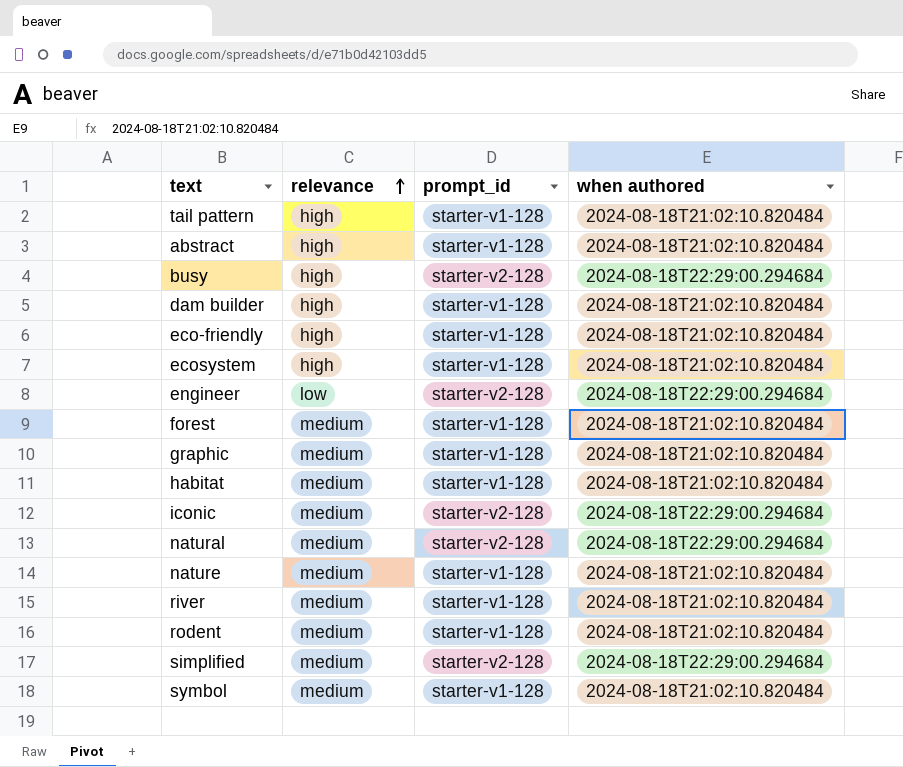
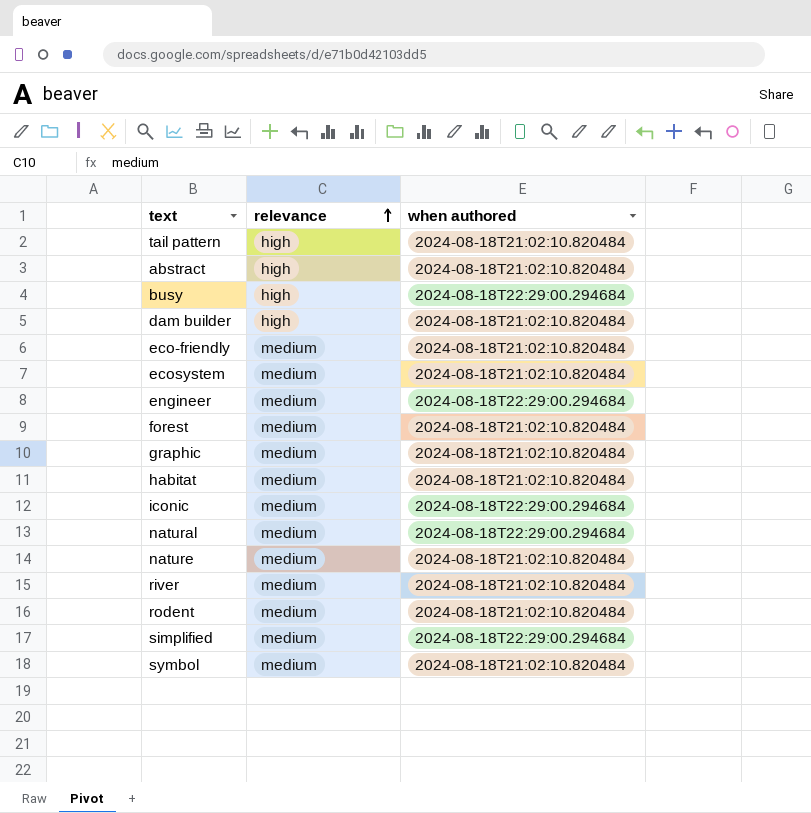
column prompt_id | position: 3 -> none
eco-friendly | relevance: high -> medium
ecosystem | relevance: high -> medium
engineer | relevance: low -> medium

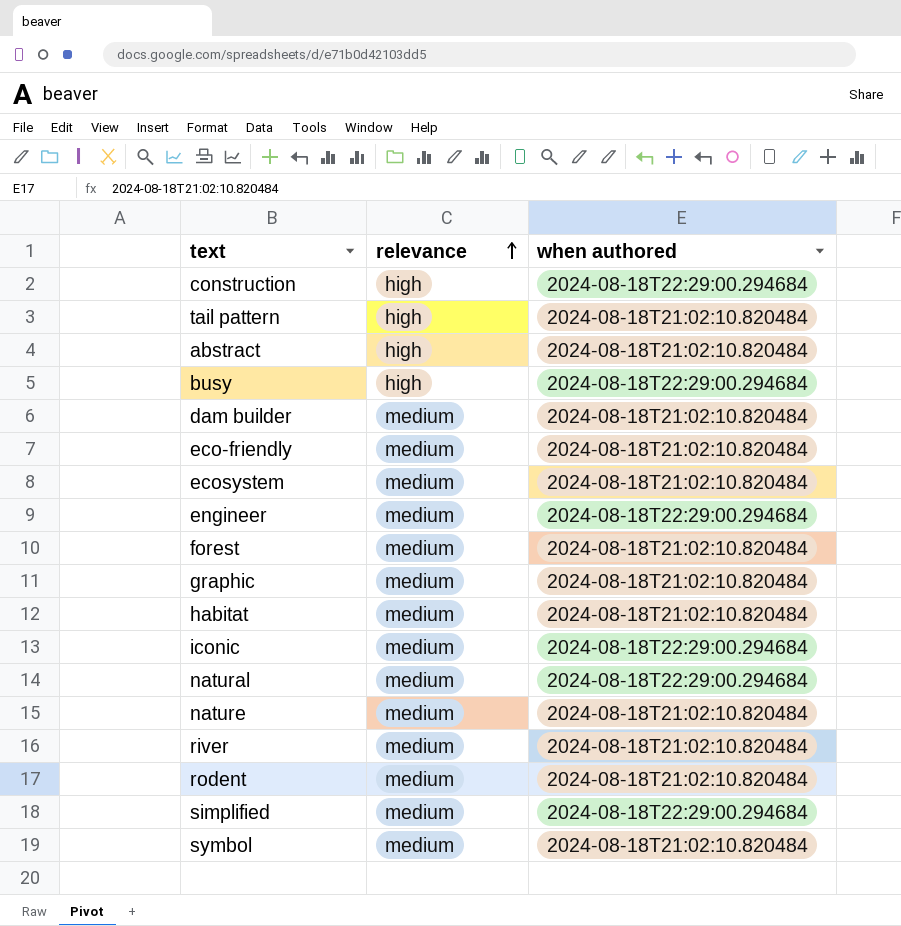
row construction: none -> high | 2024-08-18T22:29:00.294684
dam builder | relevance: high -> medium

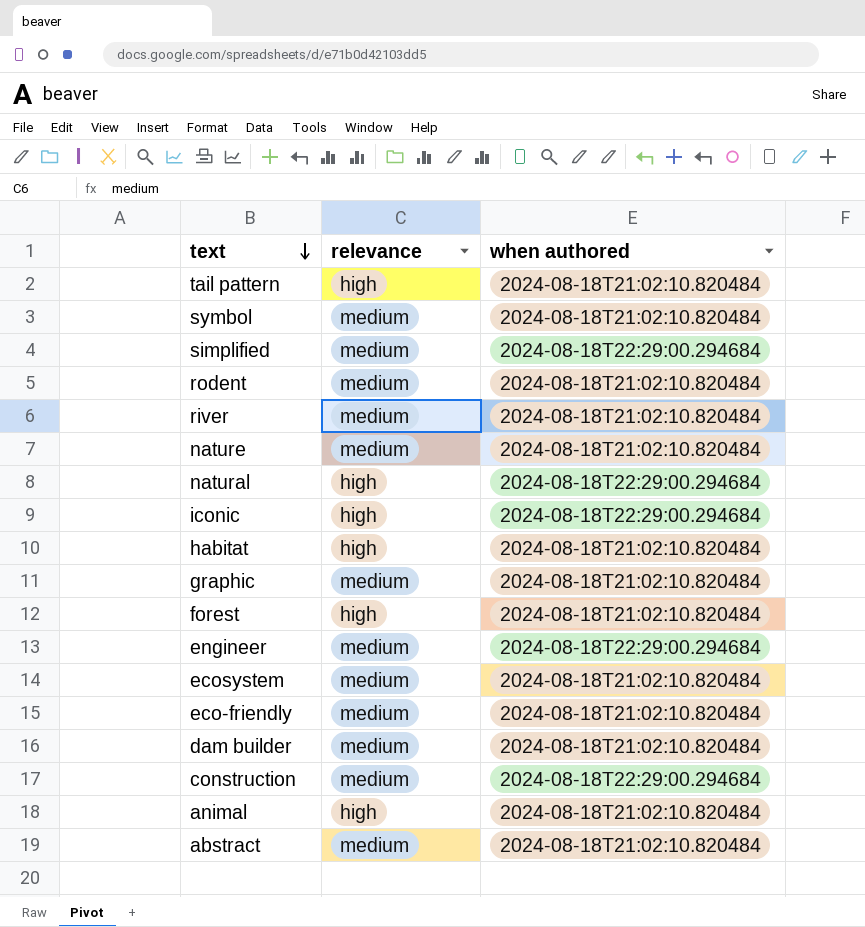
row order: relevance ascending -> text descending
row busy: high | 2024-08-18T22:29:00.294684 -> none
natural | relevance: medium -> high
iconic | relevance: medium -> high
habitat | relevance: medium -> high
forest | relevance: medium -> high
construction | relevance: high -> medium
row animal: none -> high | 2024-08-18T21:02:10.820484
abstract | relevance: high -> medium

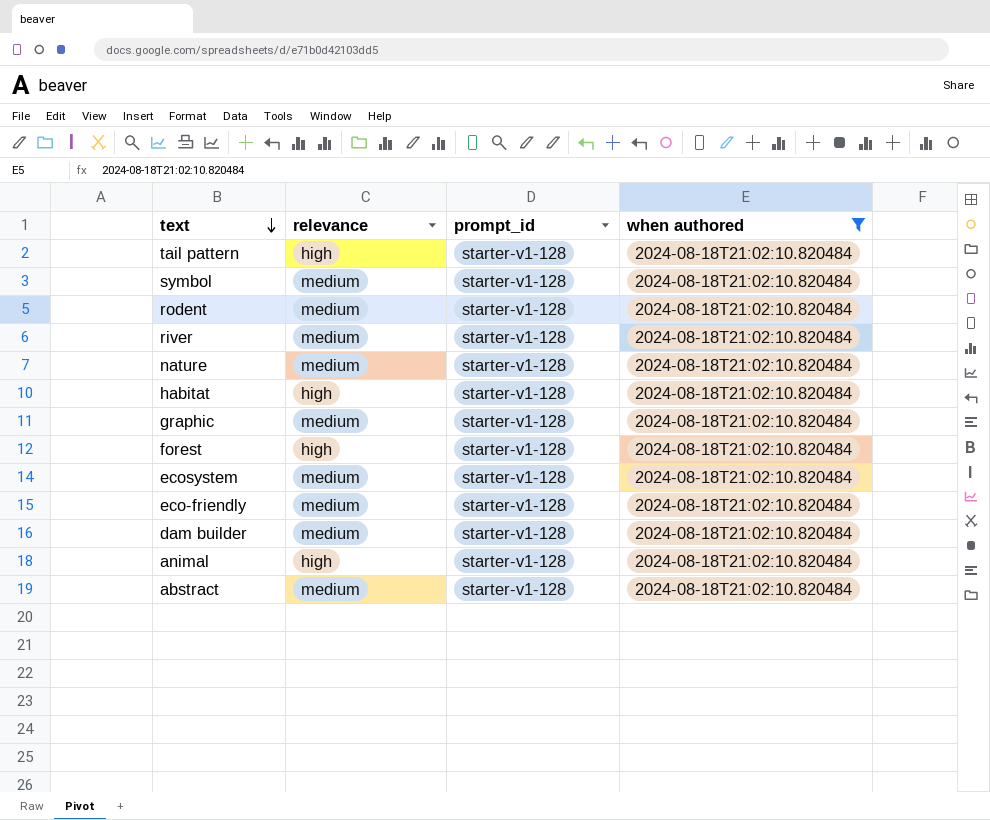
filter: none -> when authored = 2024-08-18T21:02:10.820484
column prompt_id | position: none -> 3

